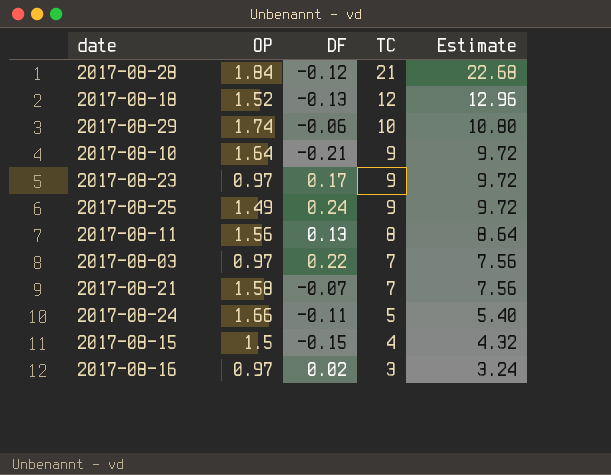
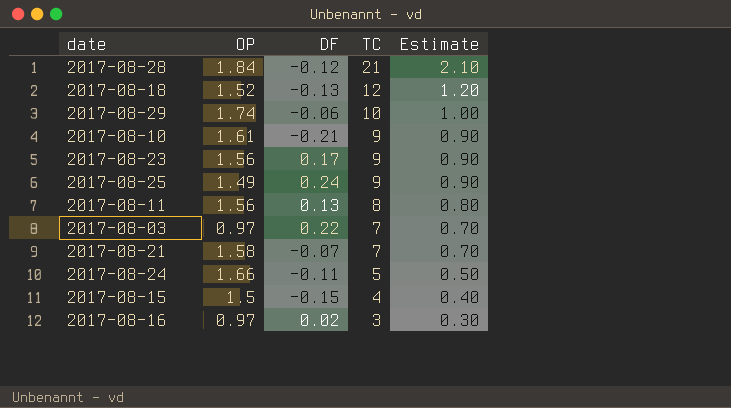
column Estimate | formula: [TC] * 1.08 -> [TC] * 0.1
2017-08-10 | OP: 1.64 -> 1.61
2017-08-23 | OP: 0.97 -> 1.56

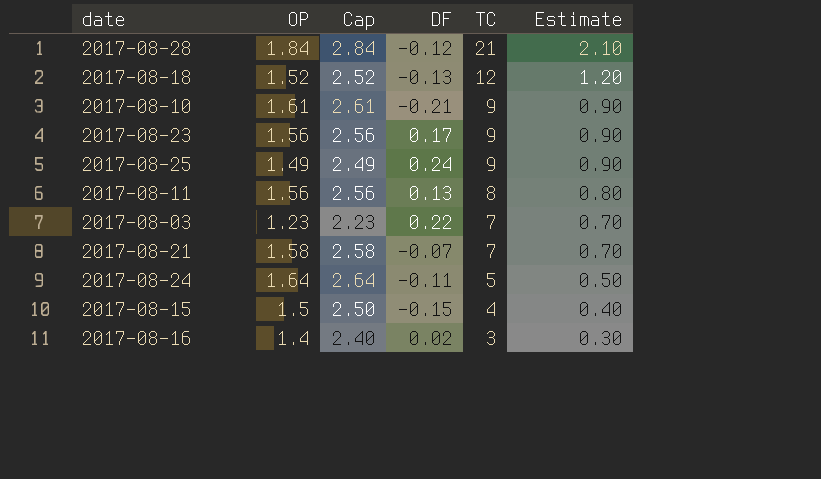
column Cap | formula: none -> [OP] + 1
row 2017-08-29: 1.74 | -0.06 | 10 | 1.00 -> none
2017-08-03 | OP: 0.97 -> 1.23
2017-08-24 | OP: 1.66 -> 1.64
2017-08-16 | OP: 0.97 -> 1.4

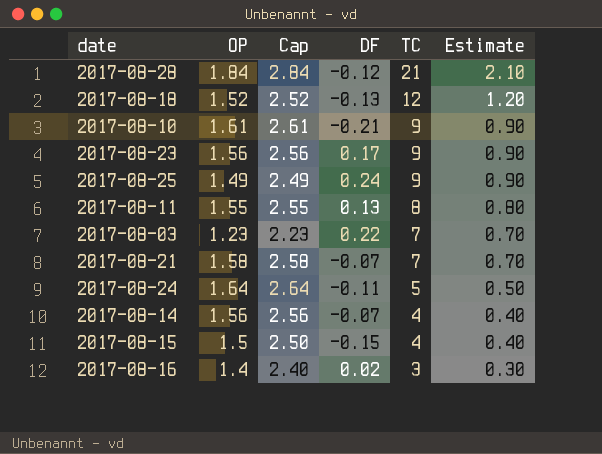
2017-08-11 | OP: 1.56 -> 1.55
2017-08-11 | Cap: 2.56 -> 2.55
row 2017-08-14: none -> 1.56 | 2.56 | -0.07 | 4 | 0.40

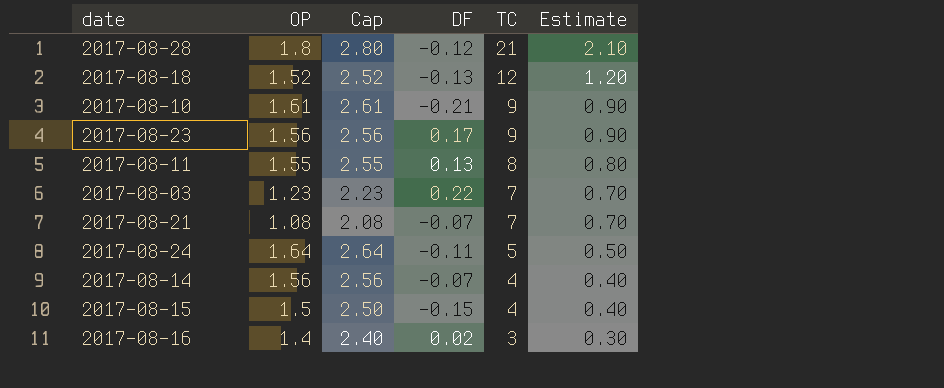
row 2017-08-25: 1.49 | 2.49 | 0.24 | 9 | 0.90 -> none
2017-08-28 | OP: 1.84 -> 1.8
2017-08-28 | Cap: 2.84 -> 2.80
2017-08-21 | OP: 1.58 -> 1.08
2017-08-21 | Cap: 2.58 -> 2.08

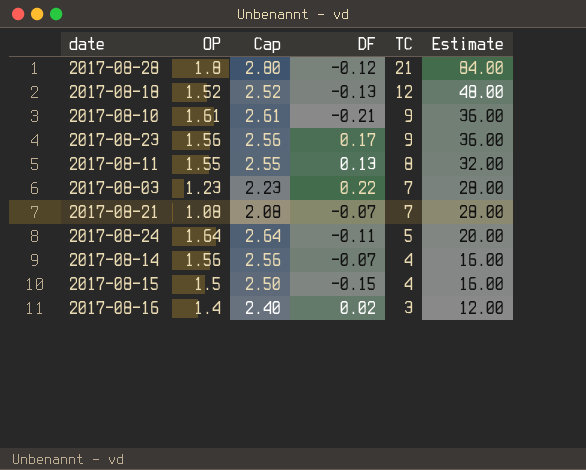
column Estimate | formula: [TC] * 0.1 -> [TC] * 4

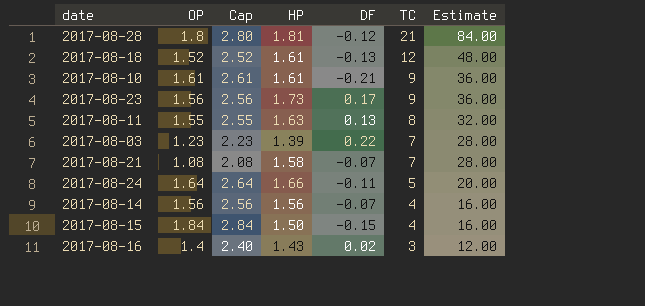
column HP | position: none -> 4
2017-08-15 | OP: 1.5 -> 1.84
2017-08-15 | Cap: 2.50 -> 2.84

